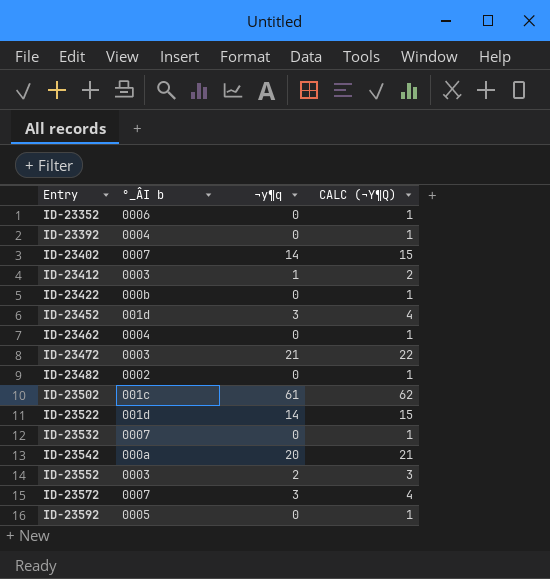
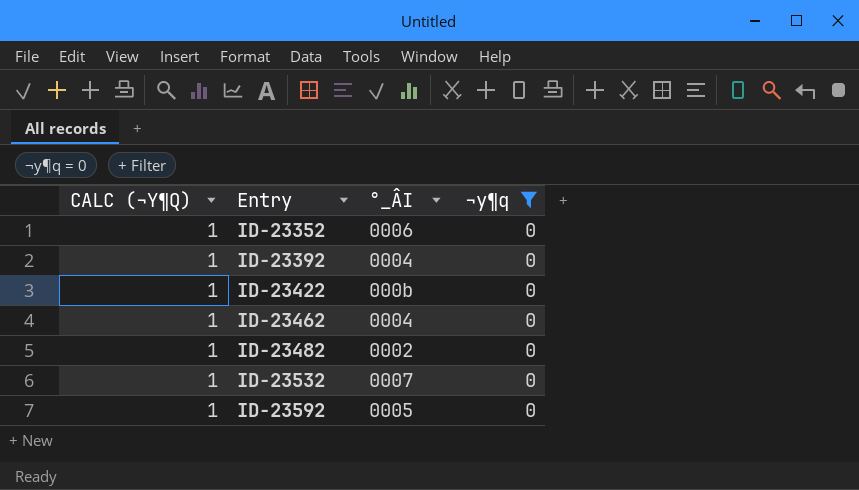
filter: none -> ¬y¶q = 0
column CALC (¬Y¶Q) | position: 4 -> 1
column name: °_ÂI b -> °_ÂI

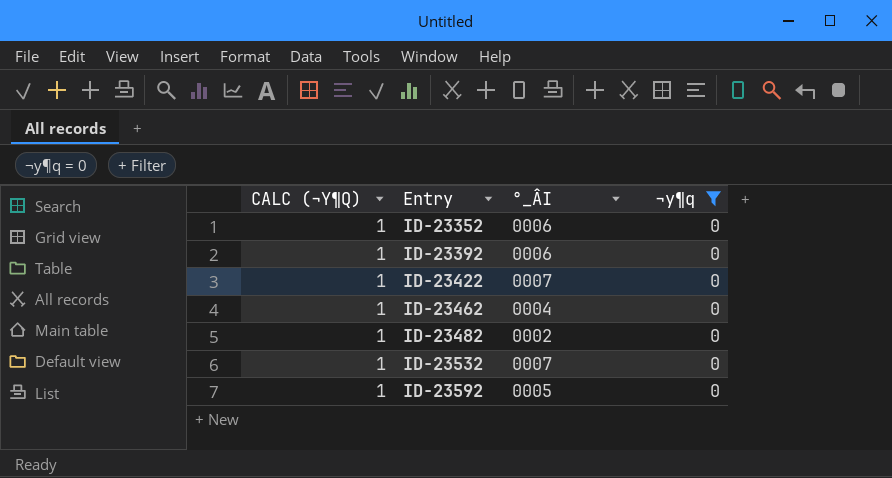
ID-23392 | °_ÂI: 0004 -> 0006
ID-23422 | °_ÂI: 000b -> 0007

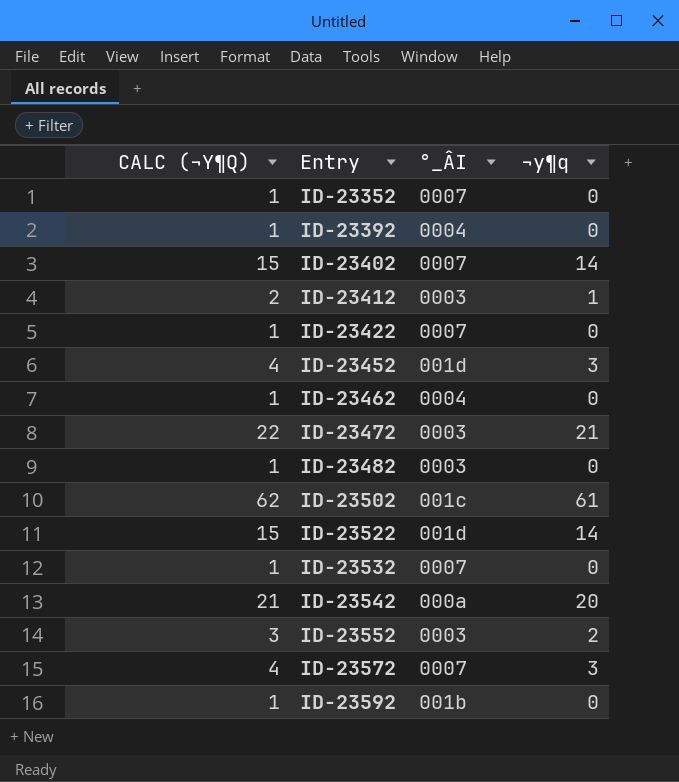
filter: ¬y¶q = 0 -> none
ID-23352 | °_ÂI: 0006 -> 0007
ID-23392 | °_ÂI: 0006 -> 0004
ID-23482 | °_ÂI: 0002 -> 0003
ID-23592 | °_ÂI: 0005 -> 001b

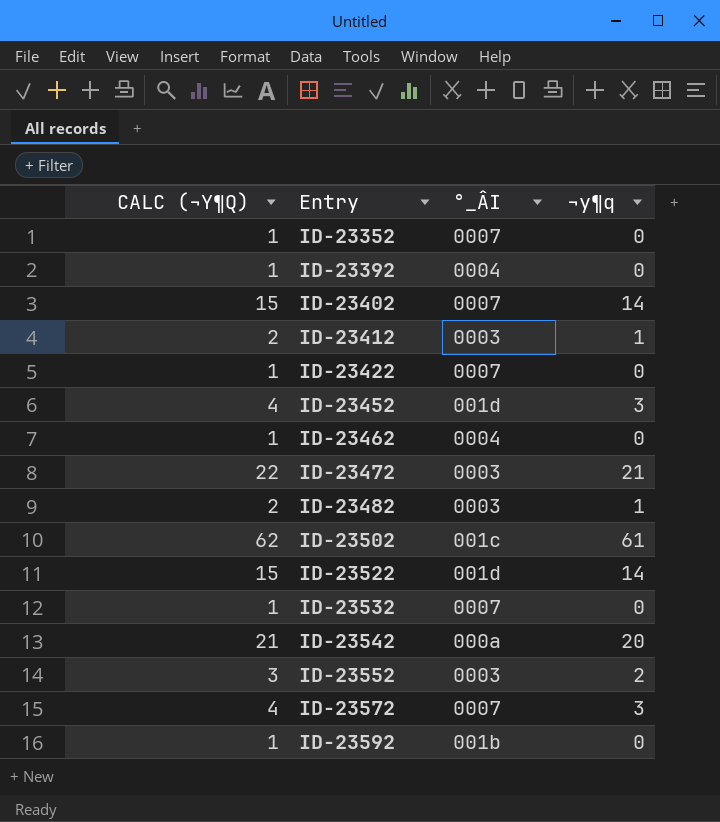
ID-23482 | CALC (¬Y¶Q): 1 -> 2
ID-23482 | ¬y¶q: 0 -> 1

